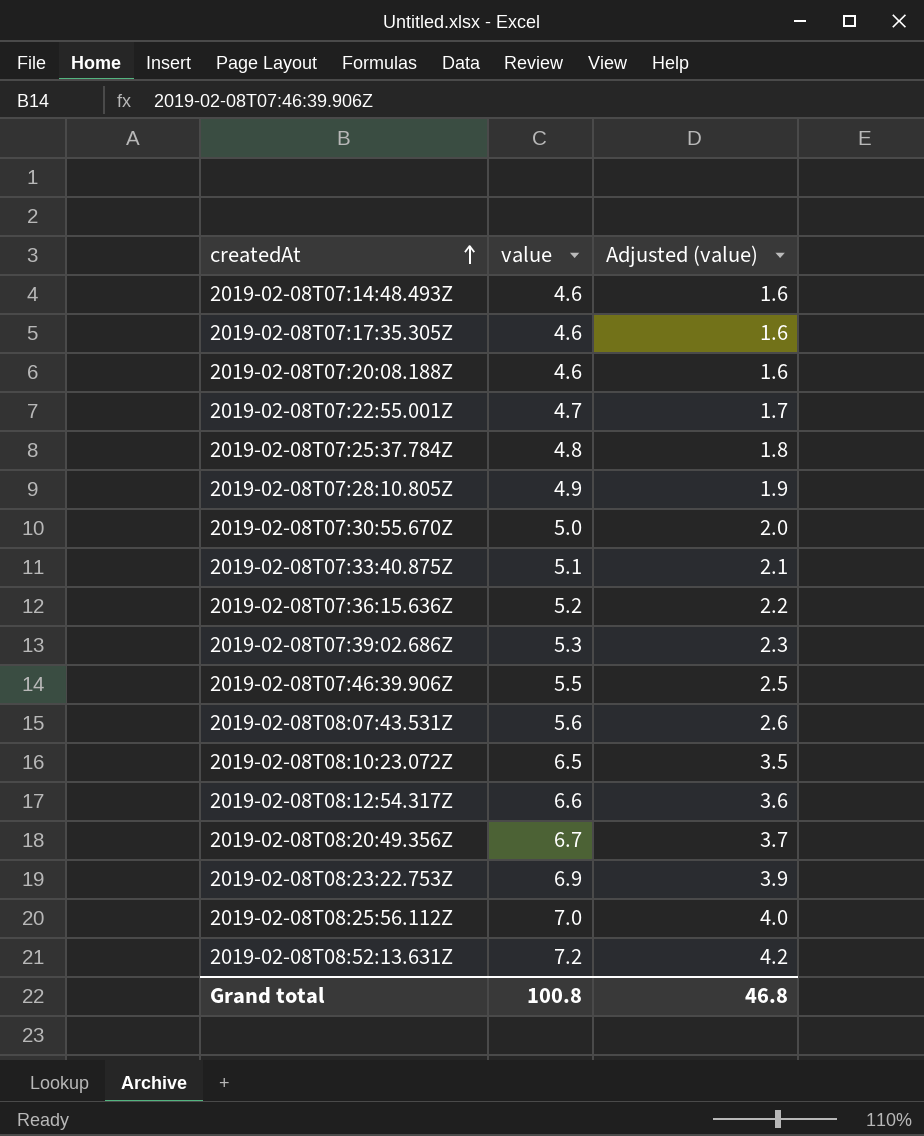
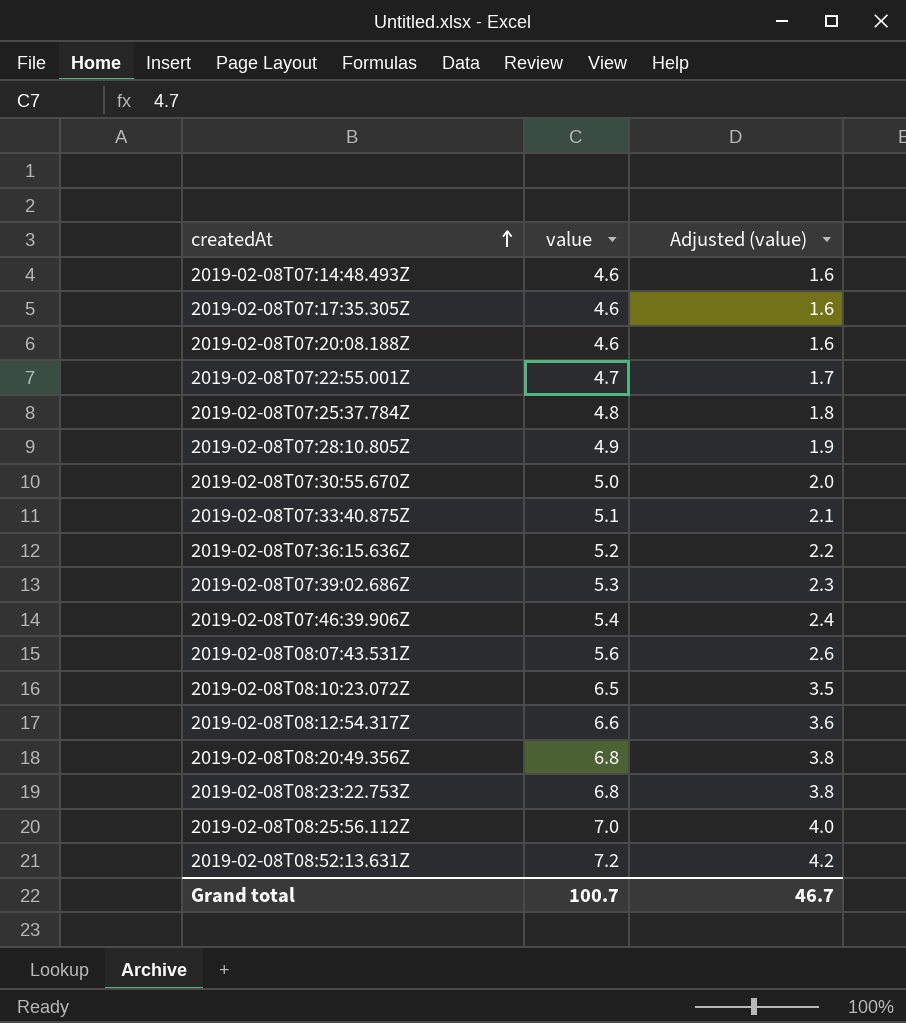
2019-02-08T07:46:39.906Z | value: 5.5 -> 5.4
2019-02-08T07:46:39.906Z | Adjusted (value): 2.5 -> 2.4
2019-02-08T08:20:49.356Z | value: 6.7 -> 6.8
2019-02-08T08:20:49.356Z | Adjusted (value): 3.7 -> 3.8
2019-02-08T08:23:22.753Z | value: 6.9 -> 6.8
2019-02-08T08:23:22.753Z | Adjusted (value): 3.9 -> 3.8
Grand total | value: 100.8 -> 100.7
Grand total | Adjusted (value): 46.8 -> 46.7

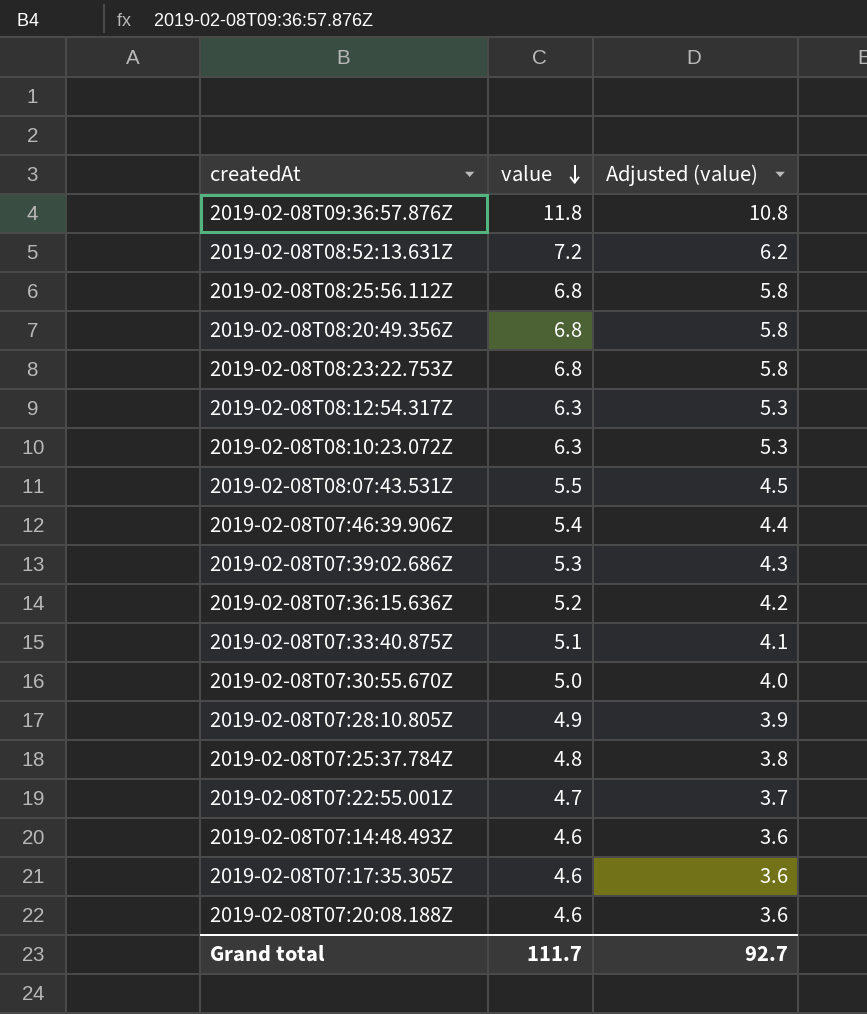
row order: createdAt ascending -> value descending
column Adjusted (value) | formula: [value] - 3 -> [value] - 1
row 2019-02-08T09:36:57.876Z: none -> 11.8 | 10.8
2019-02-08T08:25:56.112Z | value: 7.0 -> 6.8
2019-02-08T08:12:54.317Z | value: 6.6 -> 6.3
2019-02-08T08:10:23.072Z | value: 6.5 -> 6.3
2019-02-08T08:07:43.531Z | value: 5.6 -> 5.5
Grand total | value: 100.7 -> 111.7
Grand total | Adjusted (value): 46.7 -> 92.7

